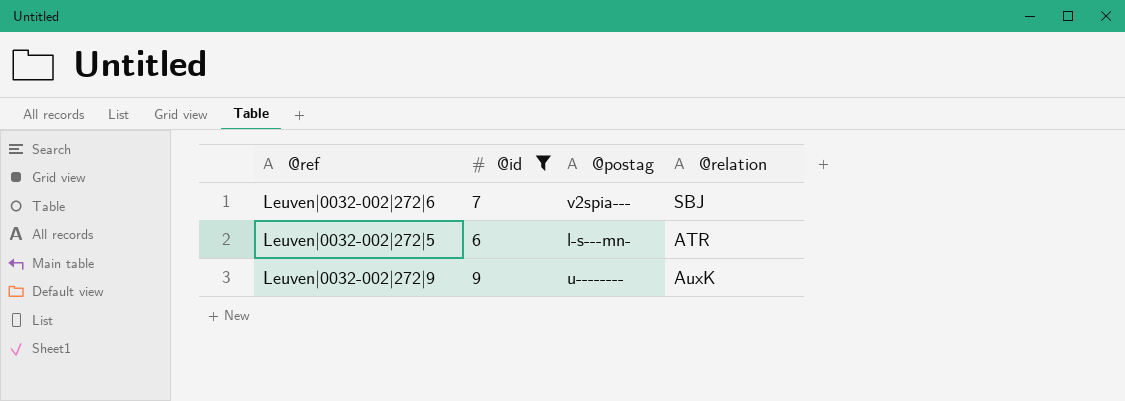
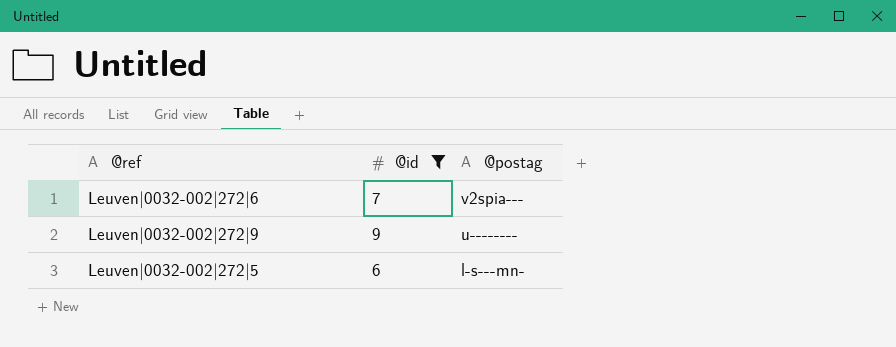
row order: none -> @postag descending
column @relation | position: 4 -> none

